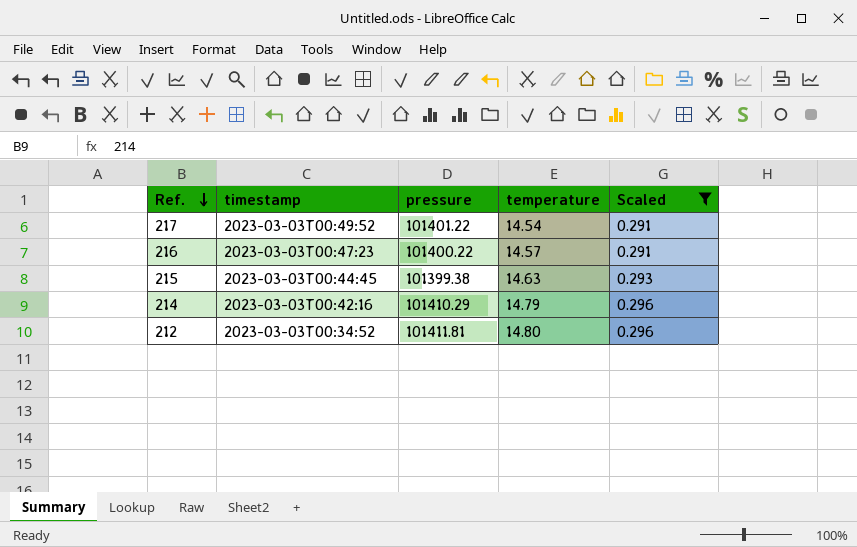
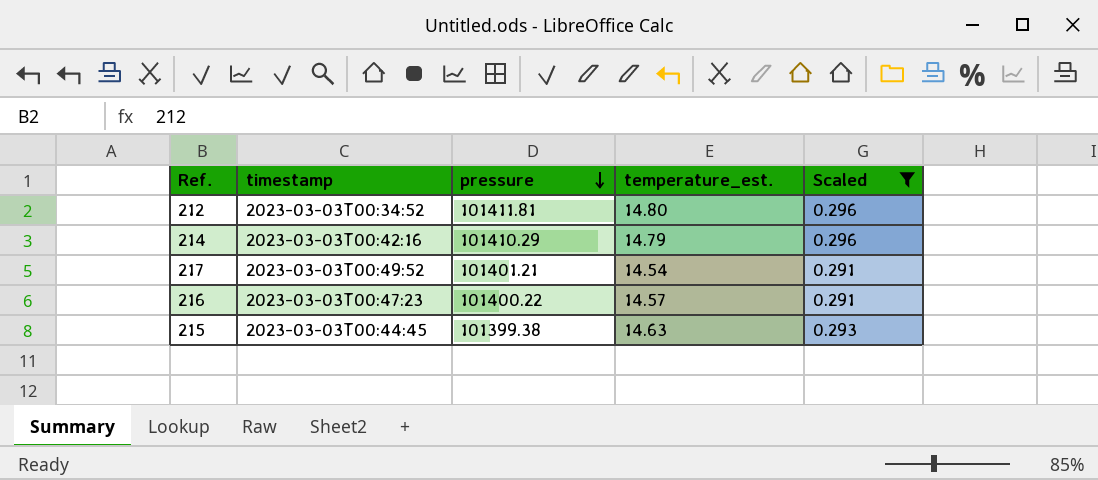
row order: Ref. descending -> pressure descending
column name: temperature -> temperature_est.
217 | pressure: 101401.22 -> 101401.21

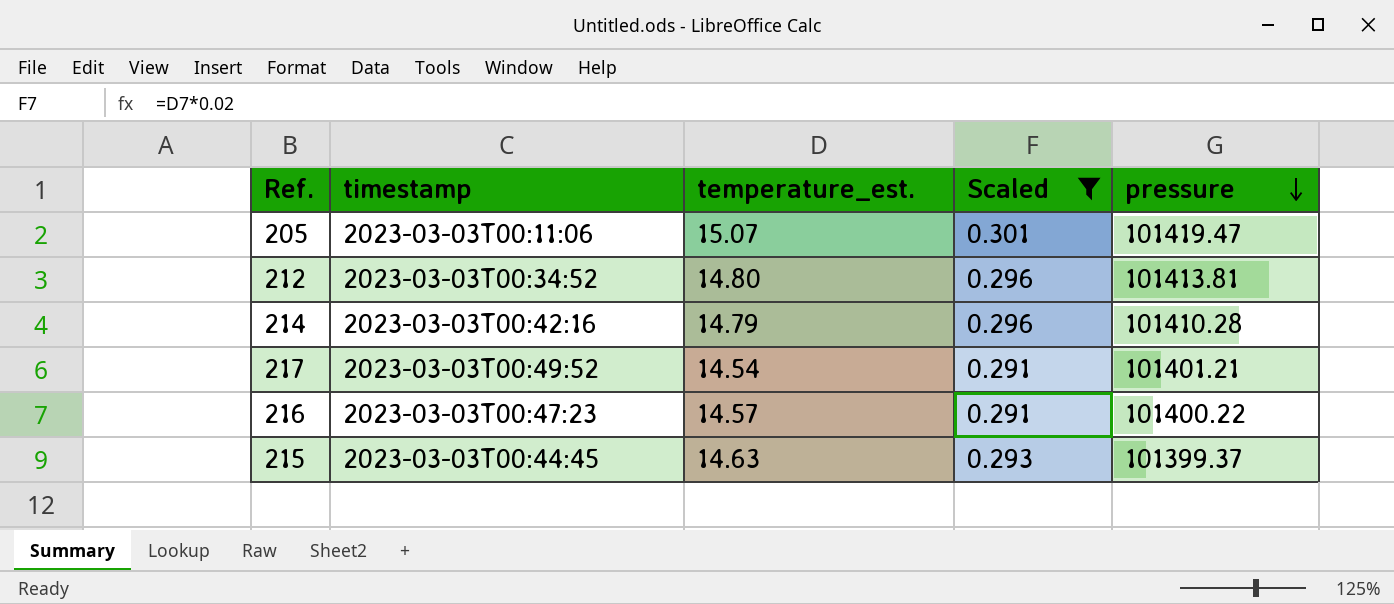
column pressure | position: 3 -> 5
row 205: none -> 2023-03-03T00:11:06 | 15.07 | 0.301 | 101419.47
212 | pressure: 101411.81 -> 101413.81
214 | pressure: 101410.29 -> 101410.28
215 | pressure: 101399.38 -> 101399.37

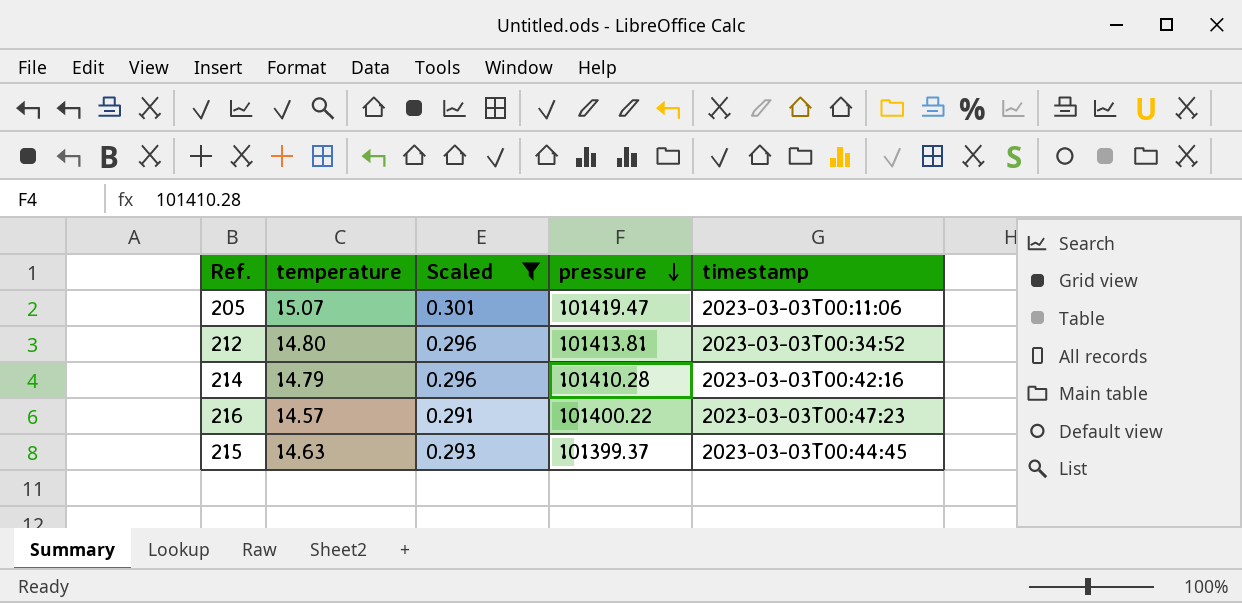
column name: temperature_est. -> temperature
column timestamp | position: 2 -> 5
row 217: 2023-03-03T00:49:52 | 14.54 | 0.291 | 101401.21 -> none

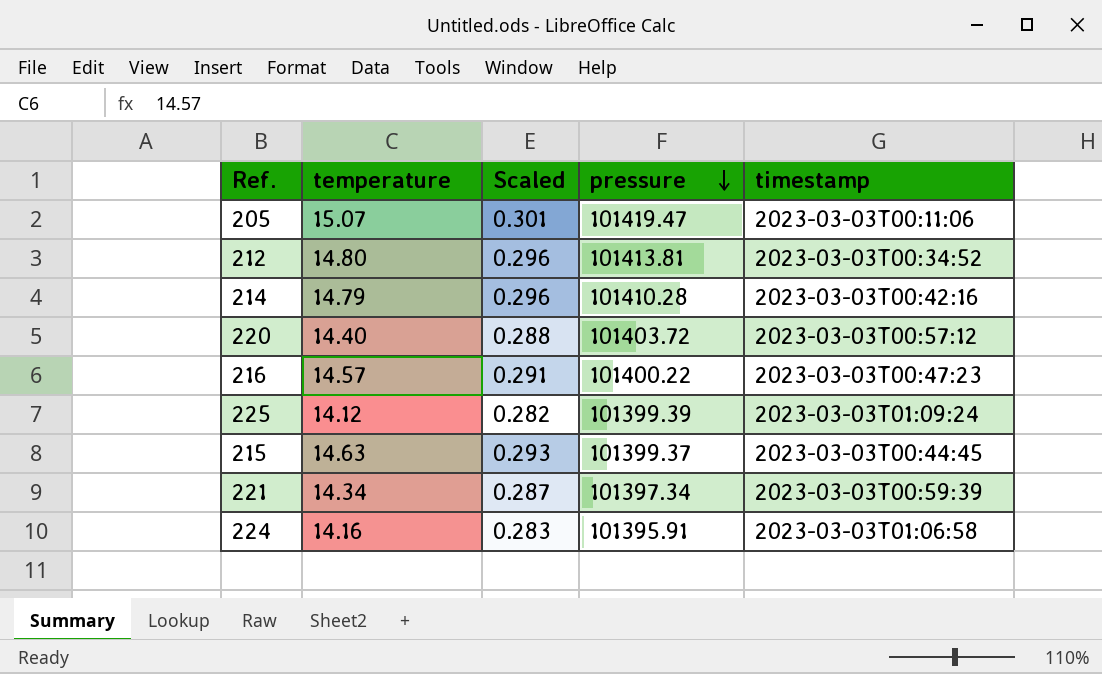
filter: Scaled >= 0.291 -> none

